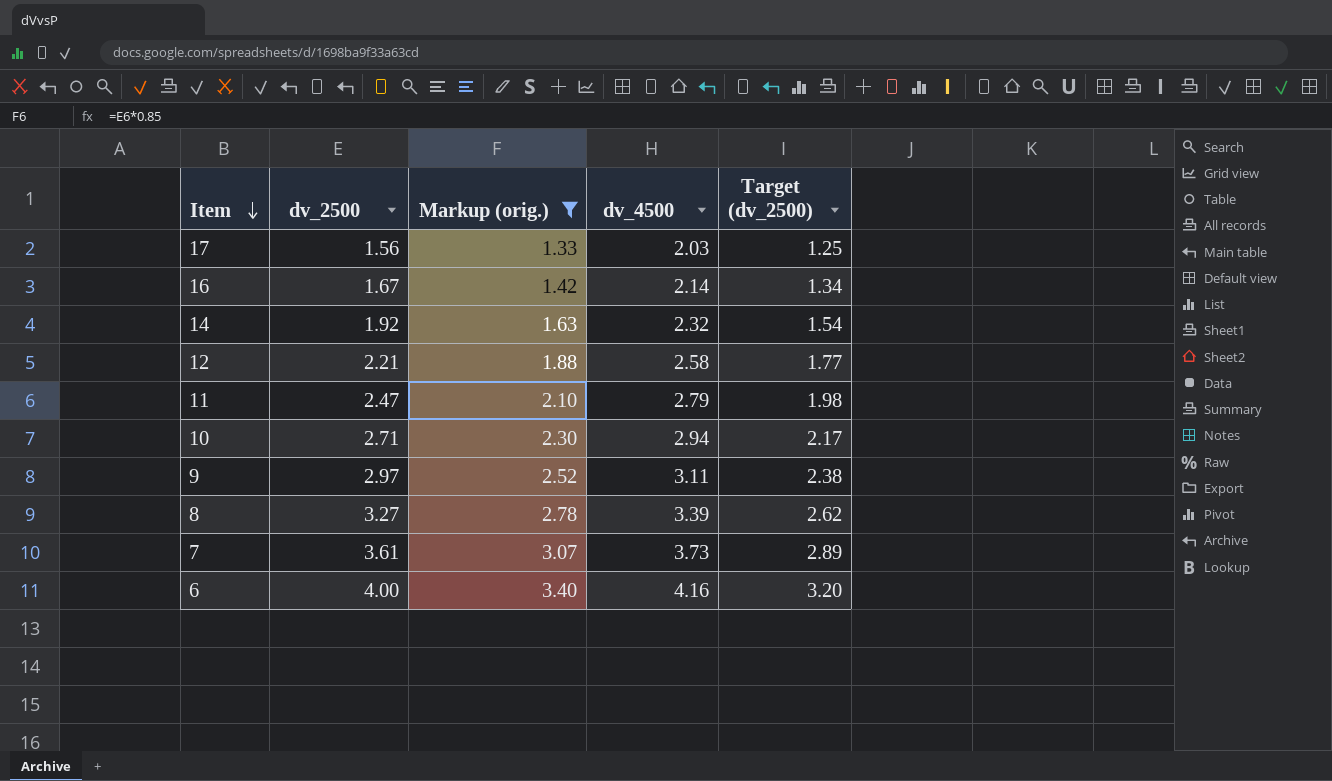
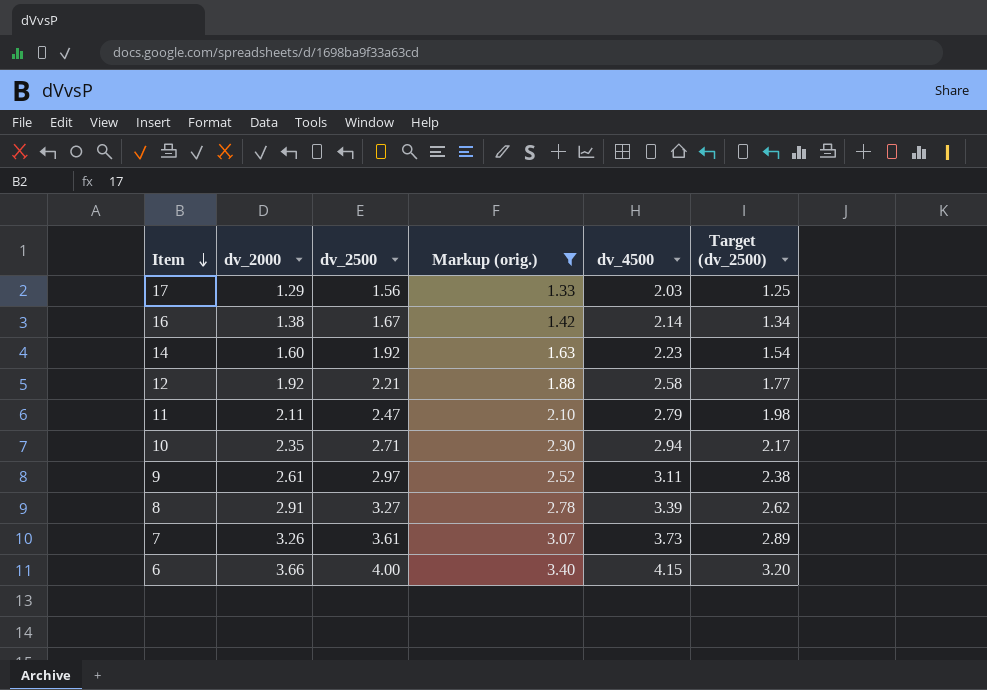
column dv_2000 | position: none -> 2
14 | dv_4500: 2.32 -> 2.23
6 | dv_4500: 4.16 -> 4.15

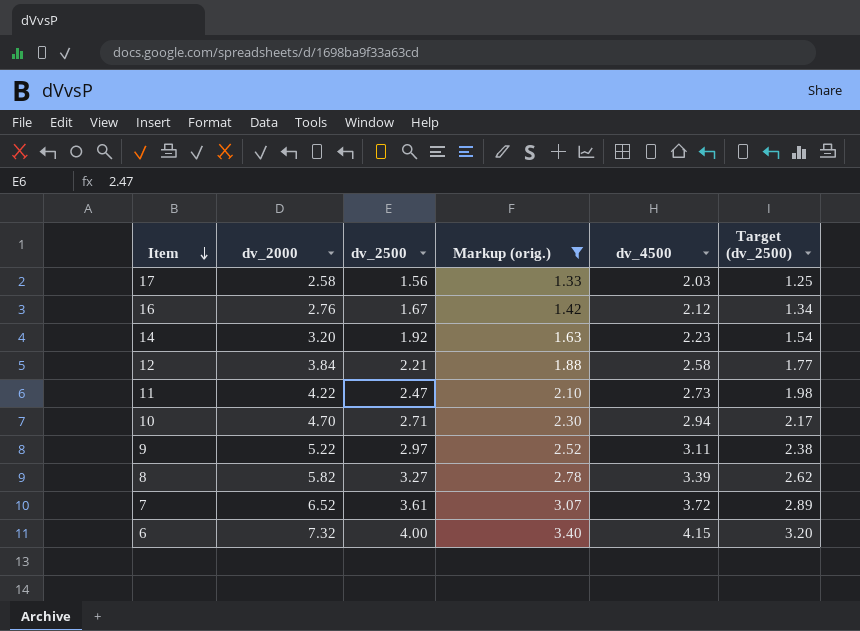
17 | dv_2000: 1.29 -> 2.58
16 | dv_2000: 1.38 -> 2.76
16 | dv_4500: 2.14 -> 2.12
14 | dv_2000: 1.60 -> 3.20
12 | dv_2000: 1.92 -> 3.84
11 | dv_2000: 2.11 -> 4.22
11 | dv_4500: 2.79 -> 2.73
10 | dv_2000: 2.35 -> 4.70
9 | dv_2000: 2.61 -> 5.22
8 | dv_2000: 2.91 -> 5.82
7 | dv_2000: 3.26 -> 6.52
7 | dv_4500: 3.73 -> 3.72
6 | dv_2000: 3.66 -> 7.32

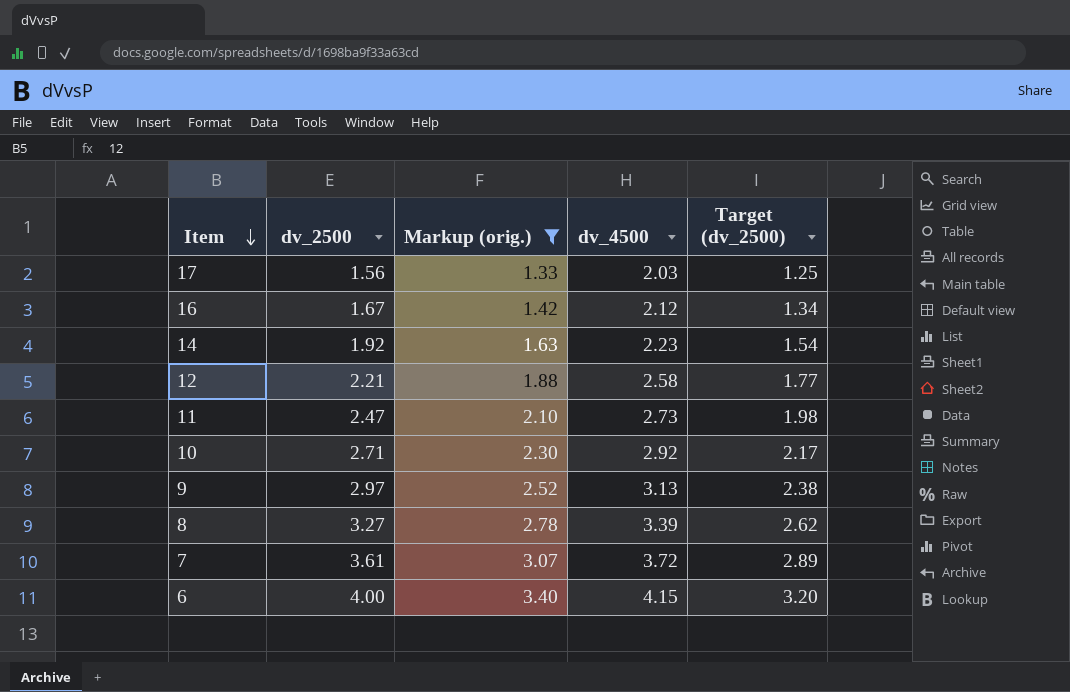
column dv_2000 | position: 2 -> none
10 | dv_4500: 2.94 -> 2.92
9 | dv_4500: 3.11 -> 3.13

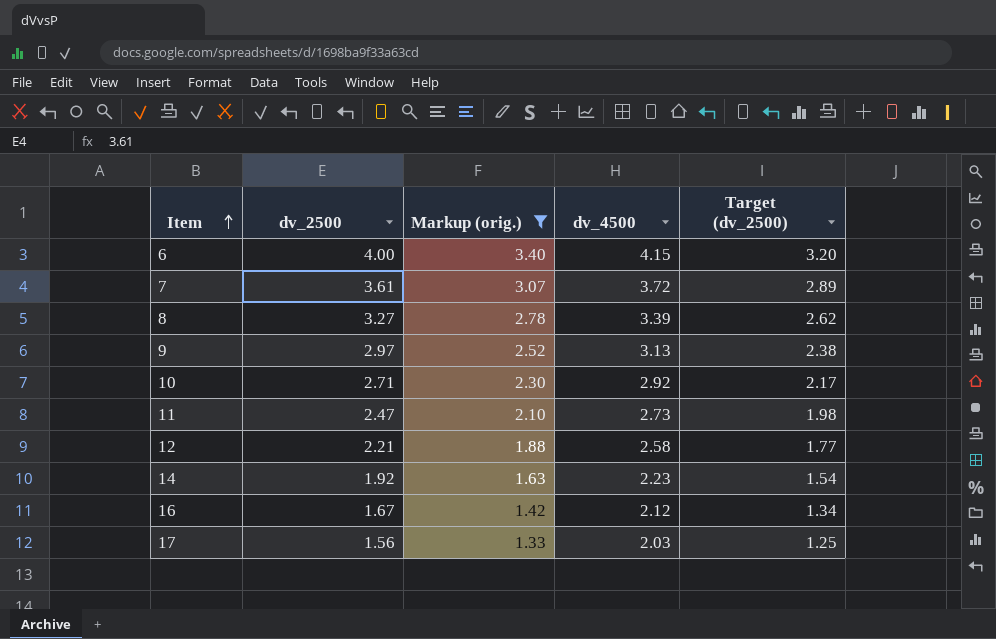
row order: Item descending -> Item ascending

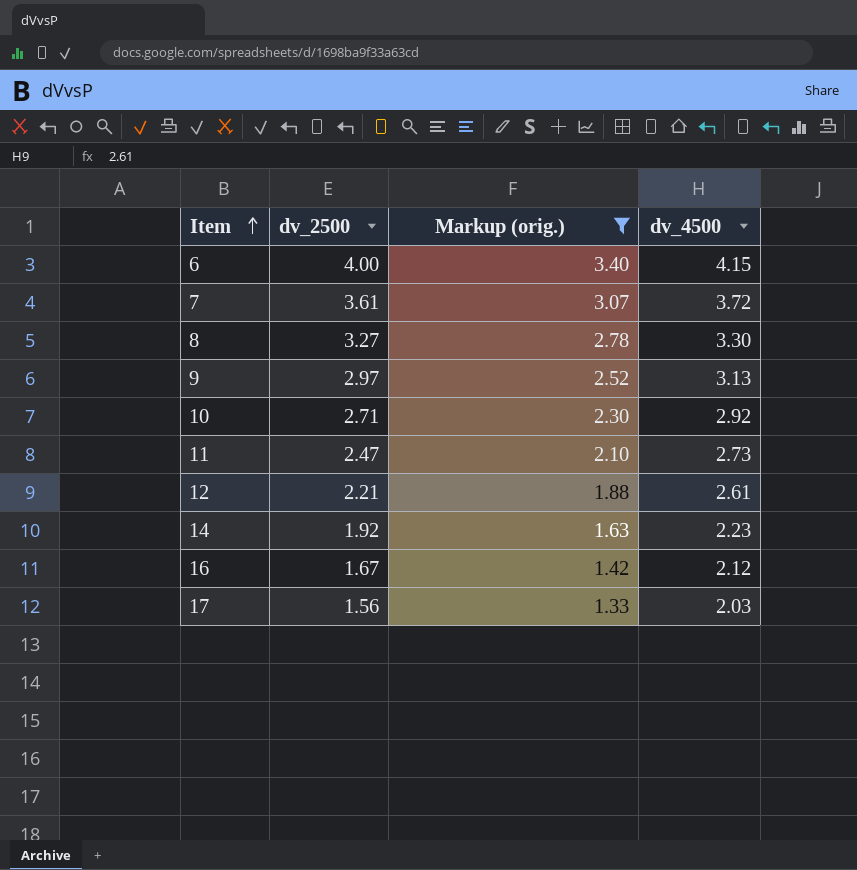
column Target (dv_2500) | formula: [dv_2500] * 0.8 -> none
8 | dv_4500: 3.39 -> 3.30
12 | dv_4500: 2.58 -> 2.61

